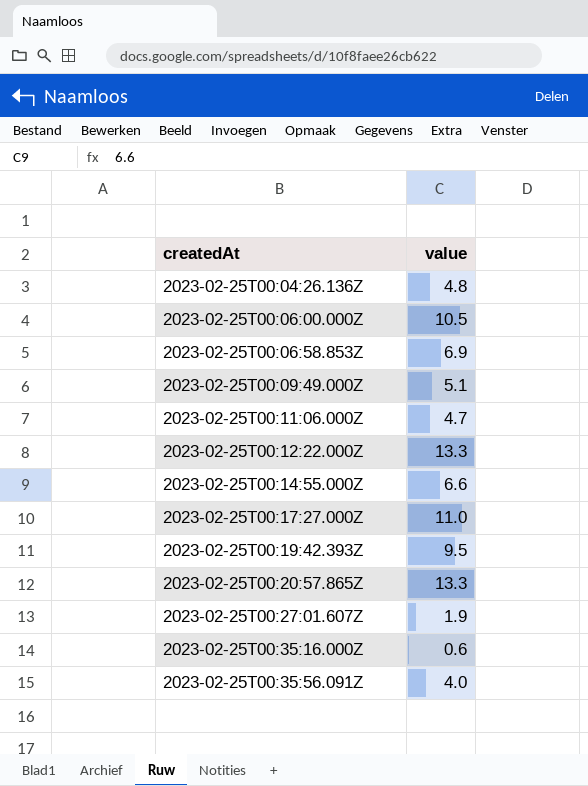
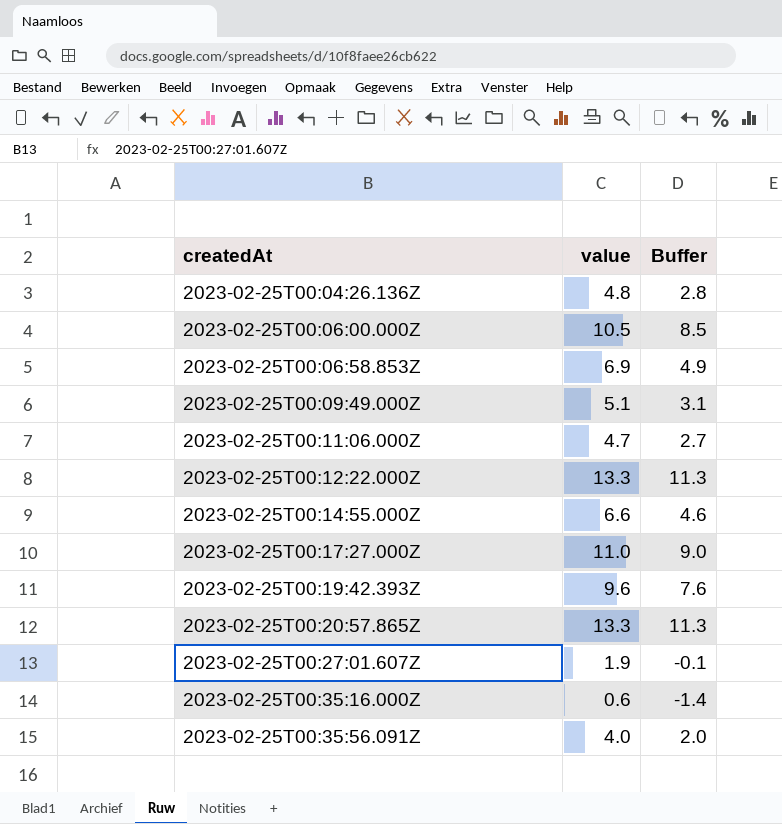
column Buffer | formula: none -> [value] - 2
2023-02-25T00:19:42.393Z | value: 9.5 -> 9.6

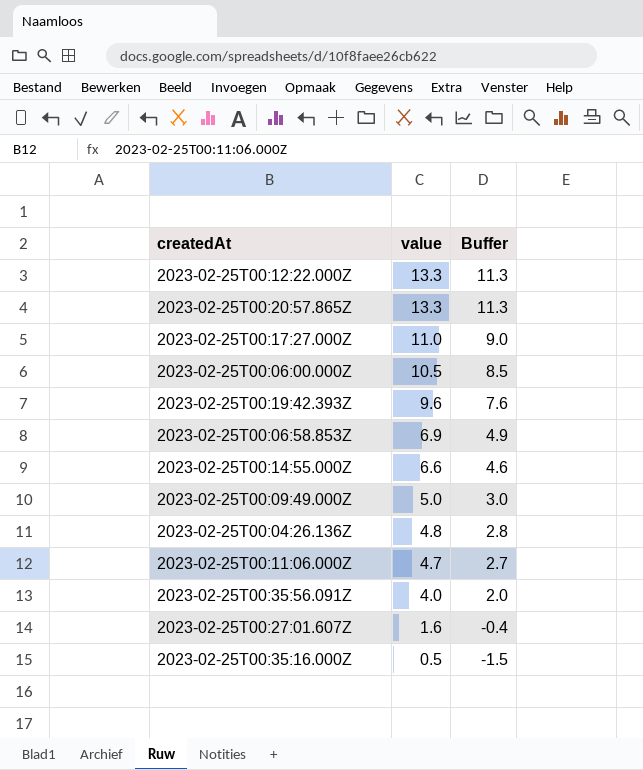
row order: createdAt ascending -> value descending
2023-02-25T00:09:49.000Z | value: 5.1 -> 5.0
2023-02-25T00:09:49.000Z | Buffer: 3.1 -> 3.0
2023-02-25T00:27:01.607Z | value: 1.9 -> 1.6
2023-02-25T00:27:01.607Z | Buffer: -0.1 -> -0.4
2023-02-25T00:35:16.000Z | value: 0.6 -> 0.5
2023-02-25T00:35:16.000Z | Buffer: -1.4 -> -1.5

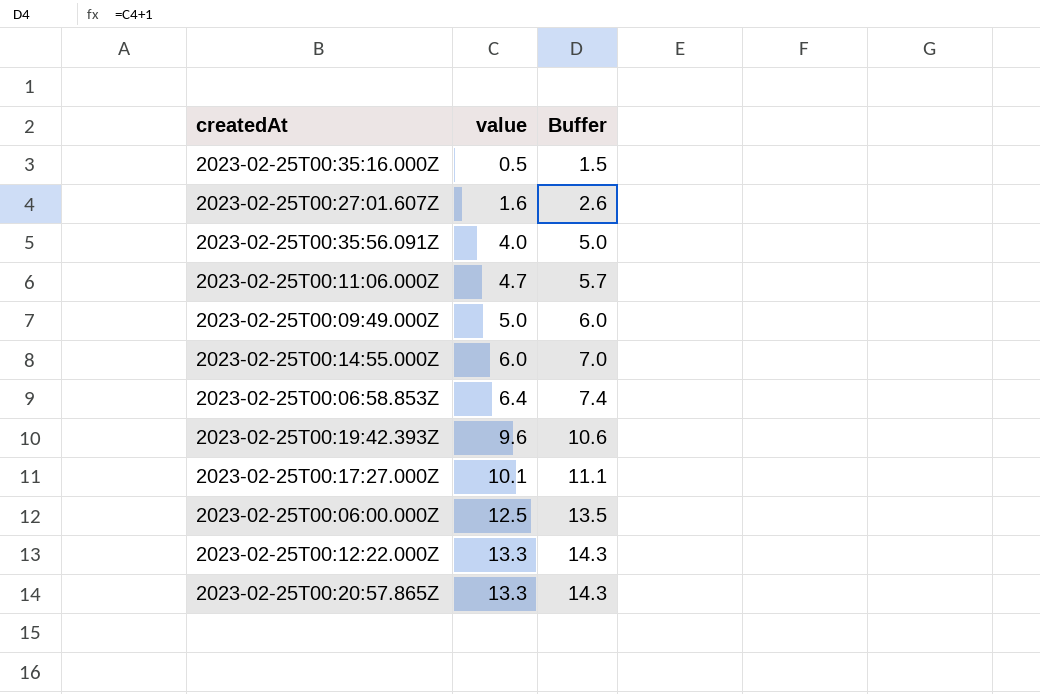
row order: value descending -> value ascending
column Buffer | formula: [value] - 2 -> [value] + 1
row 2023-02-25T00:04:26.136Z: 4.8 | 2.8 -> none
2023-02-25T00:14:55.000Z | value: 6.6 -> 6.0
2023-02-25T00:06:58.853Z | value: 6.9 -> 6.4
2023-02-25T00:17:27.000Z | value: 11.0 -> 10.1
2023-02-25T00:06:00.000Z | value: 10.5 -> 12.5

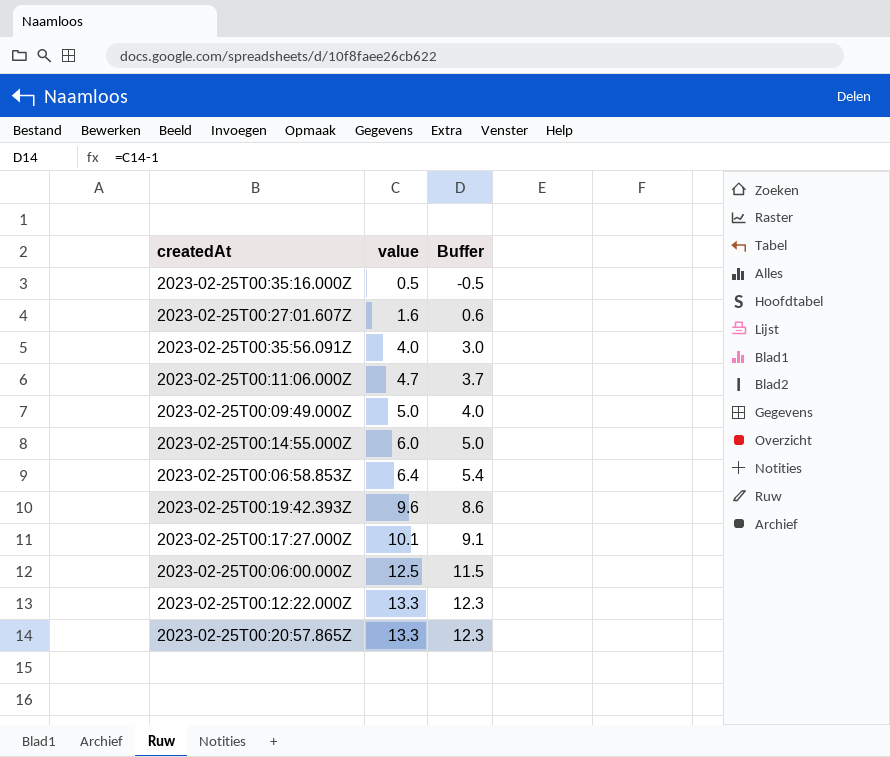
column Buffer | formula: [value] + 1 -> [value] - 1

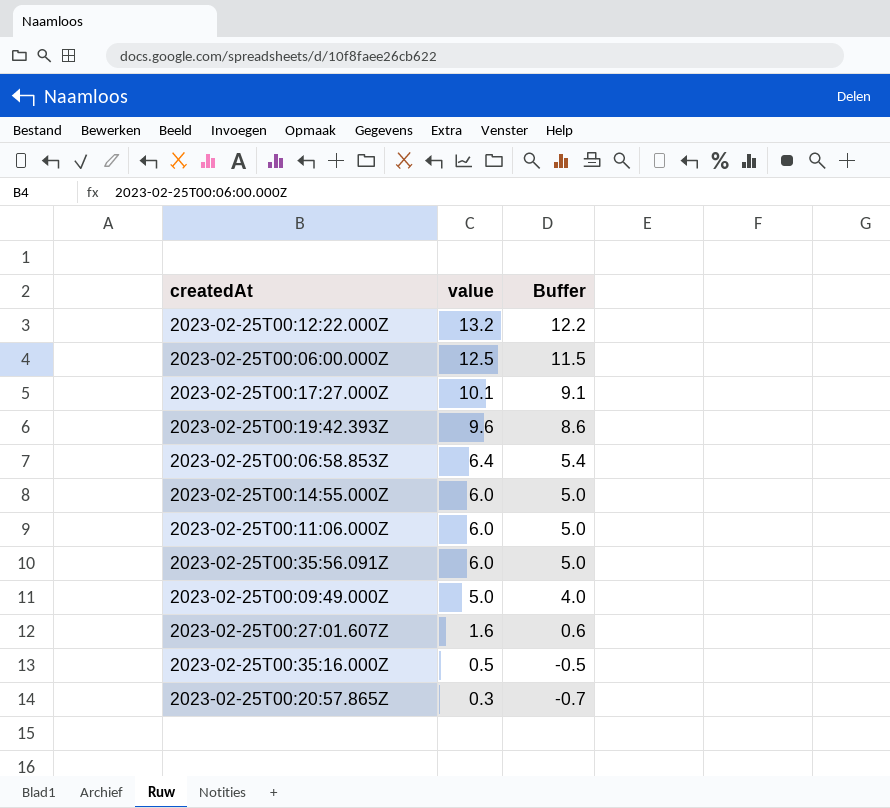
row order: value ascending -> value descending
2023-02-25T00:12:22.000Z | value: 13.3 -> 13.2
2023-02-25T00:12:22.000Z | Buffer: 12.3 -> 12.2
2023-02-25T00:11:06.000Z | value: 4.7 -> 6.0
2023-02-25T00:11:06.000Z | Buffer: 3.7 -> 5.0
2023-02-25T00:35:56.091Z | value: 4.0 -> 6.0
2023-02-25T00:35:56.091Z | Buffer: 3.0 -> 5.0
2023-02-25T00:20:57.865Z | value: 13.3 -> 0.3
2023-02-25T00:20:57.865Z | Buffer: 12.3 -> -0.7

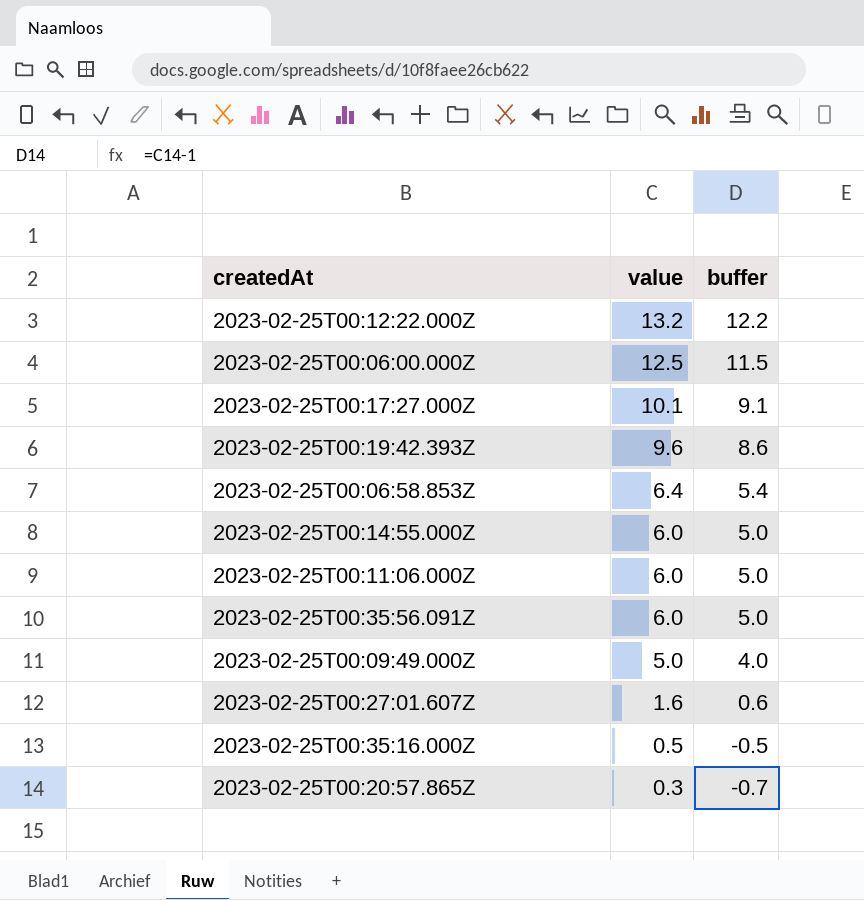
column name: Buffer -> buffer

